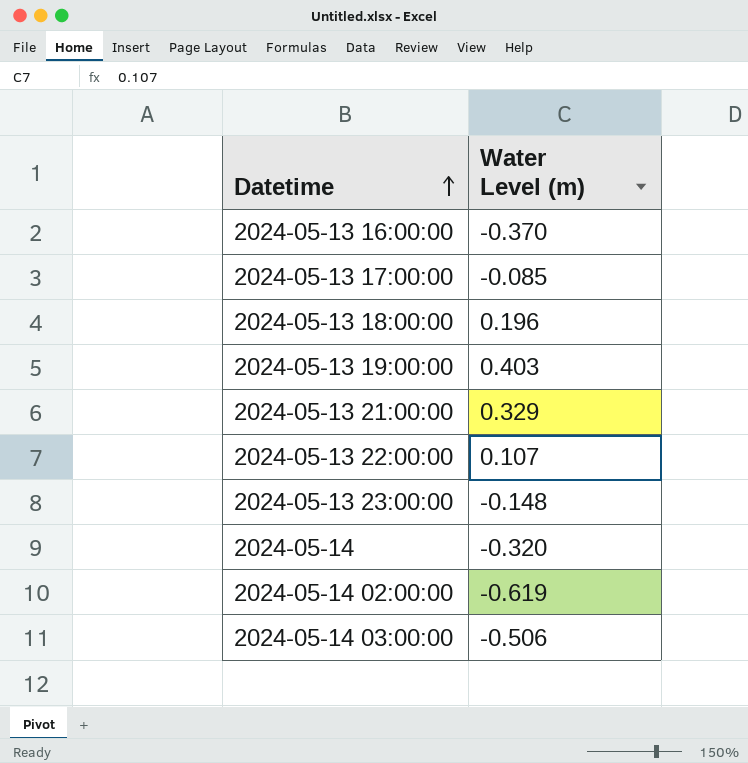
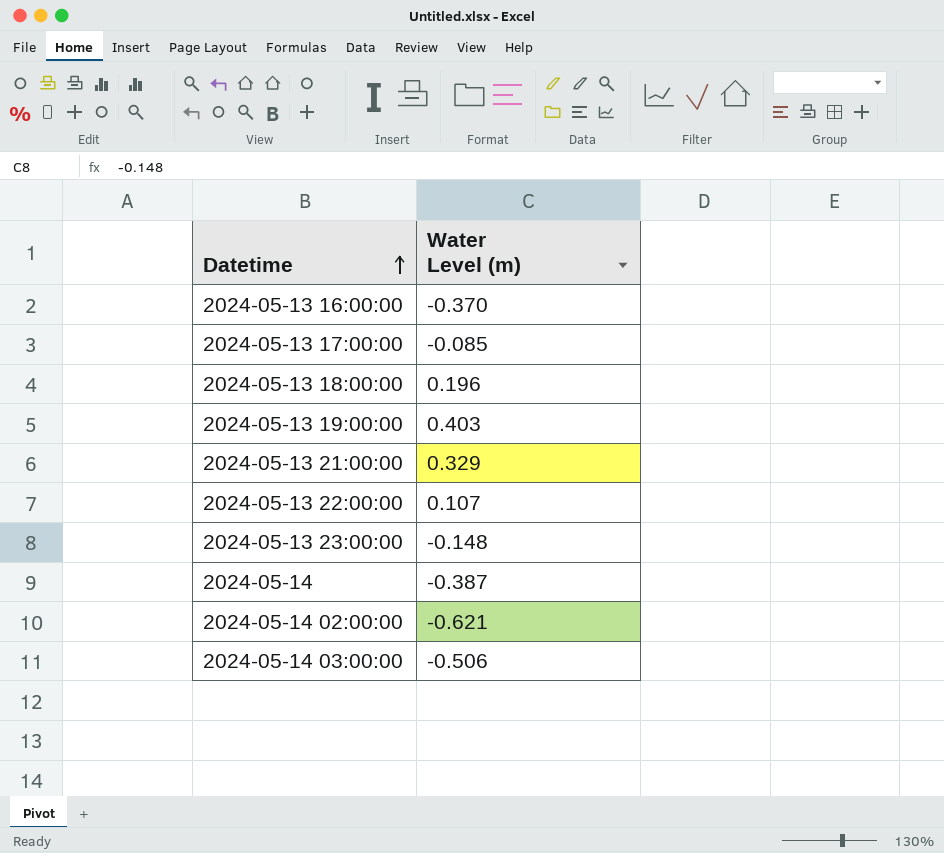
2024-05-14 | Water Level (m): -0.320 -> -0.387
2024-05-14 02:00:00 | Water Level (m): -0.619 -> -0.621

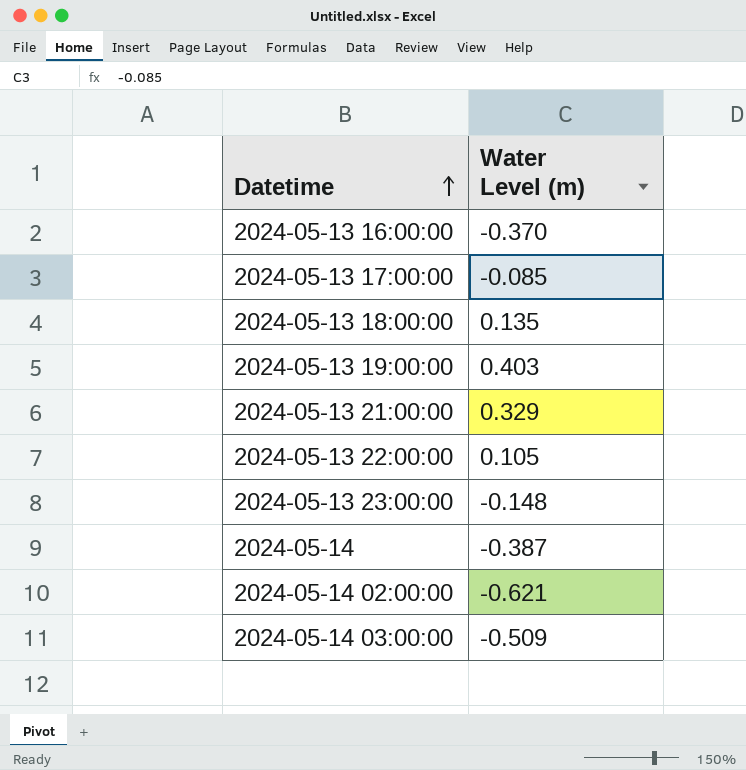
2024-05-13 18:00:00 | Water Level (m): 0.196 -> 0.135
2024-05-13 22:00:00 | Water Level (m): 0.107 -> 0.105
2024-05-14 03:00:00 | Water Level (m): -0.506 -> -0.509

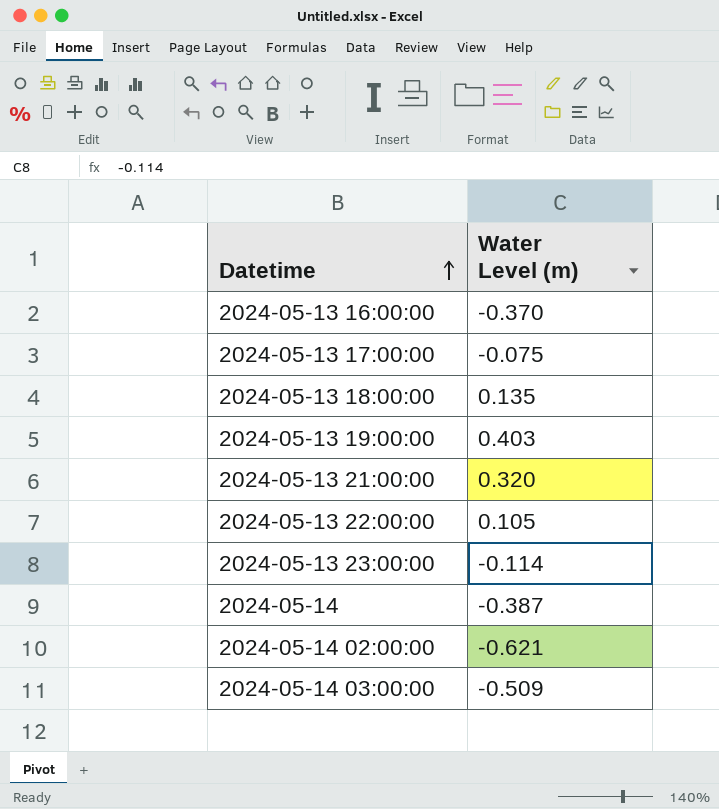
2024-05-13 17:00:00 | Water Level (m): -0.085 -> -0.075
2024-05-13 21:00:00 | Water Level (m): 0.329 -> 0.320
2024-05-13 23:00:00 | Water Level (m): -0.148 -> -0.114

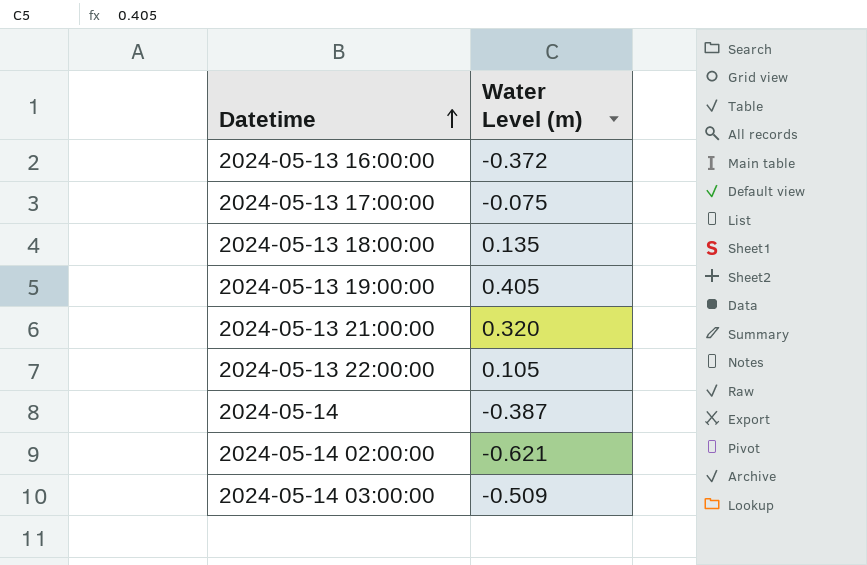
row 2024-05-13 23:00:00: -0.114 -> none
2024-05-13 16:00:00 | Water Level (m): -0.370 -> -0.372
2024-05-13 19:00:00 | Water Level (m): 0.403 -> 0.405

